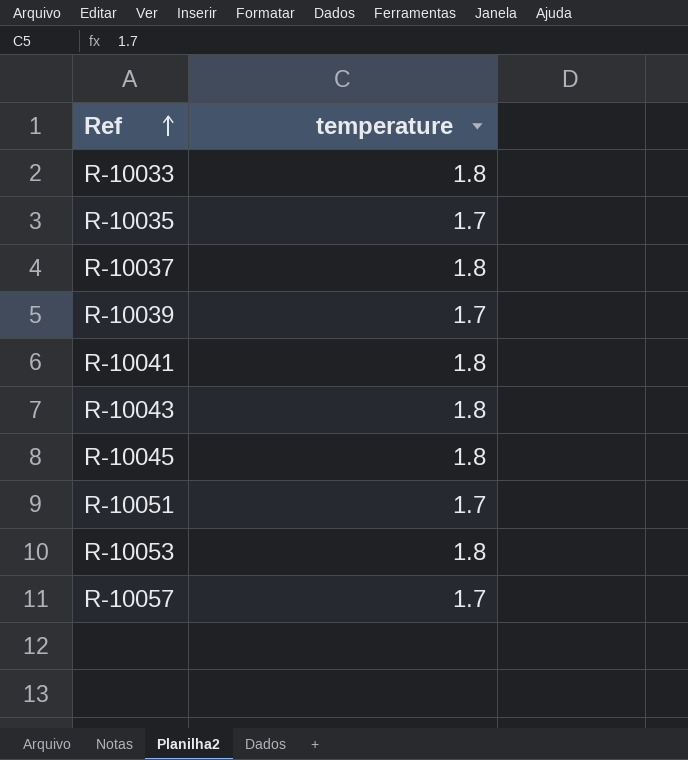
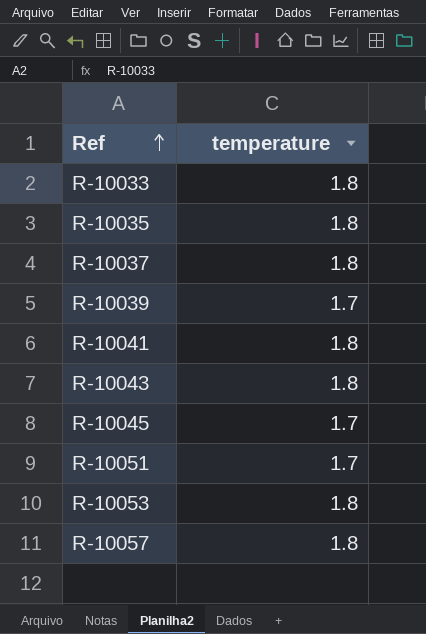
R-10035 | temperature: 1.7 -> 1.8
R-10045 | temperature: 1.8 -> 1.7
R-10057 | temperature: 1.7 -> 1.8

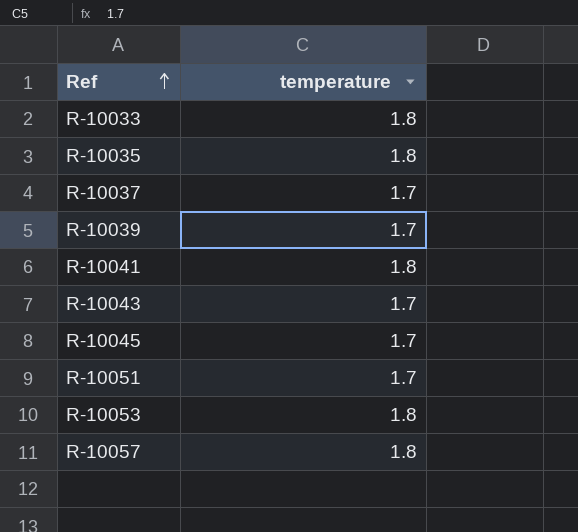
R-10037 | temperature: 1.8 -> 1.7
R-10043 | temperature: 1.8 -> 1.7

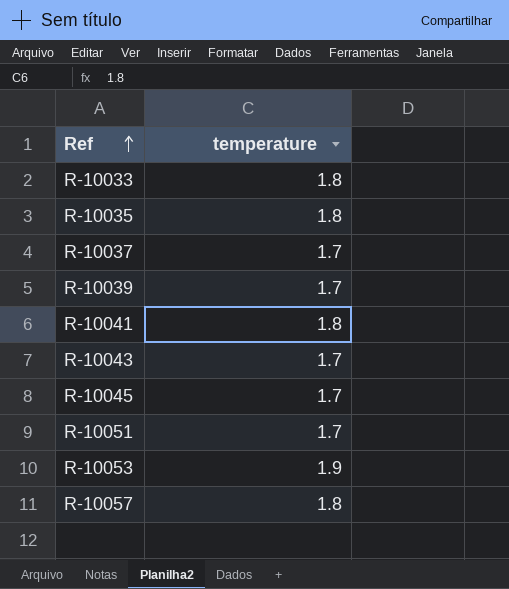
R-10053 | temperature: 1.8 -> 1.9

